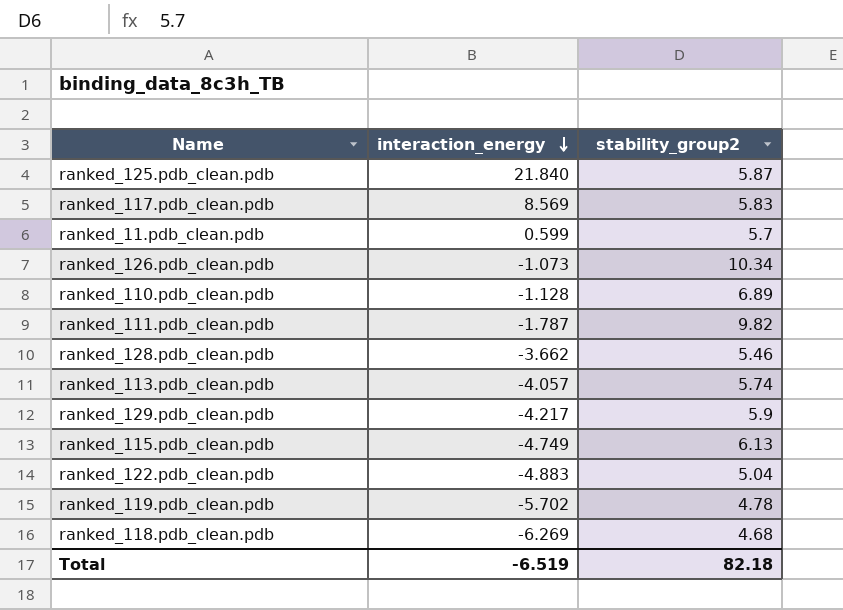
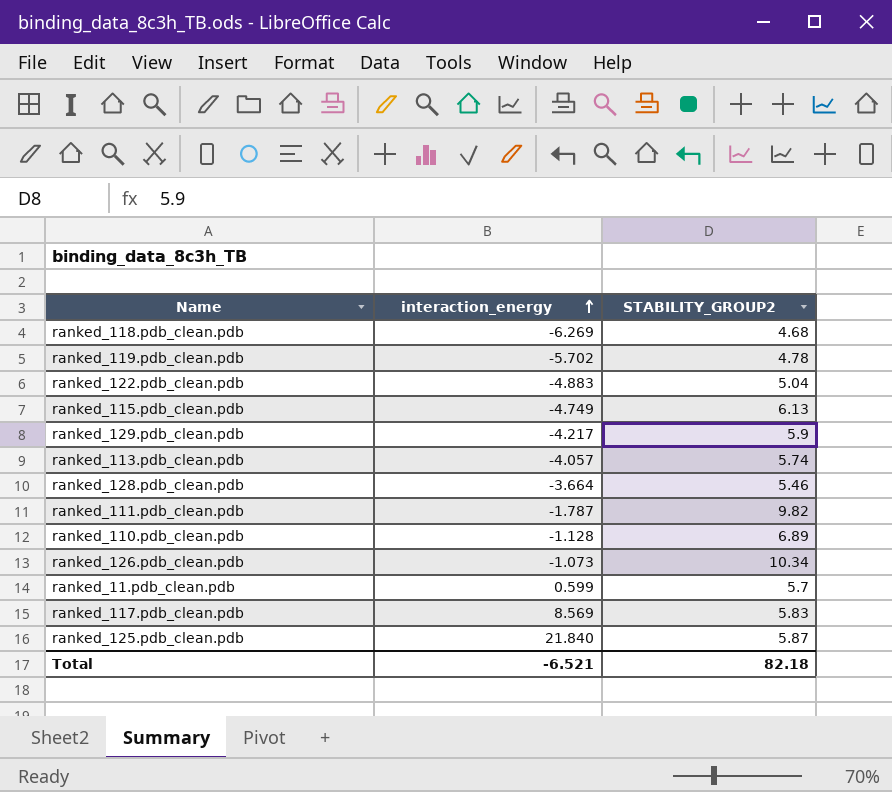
row order: interaction_energy descending -> interaction_energy ascending
column name: stability_group2 -> STABILITY_GROUP2
ranked_128.pdb_clean.pdb | interaction_energy: -3.662 -> -3.664
Total | interaction_energy: -6.519 -> -6.521

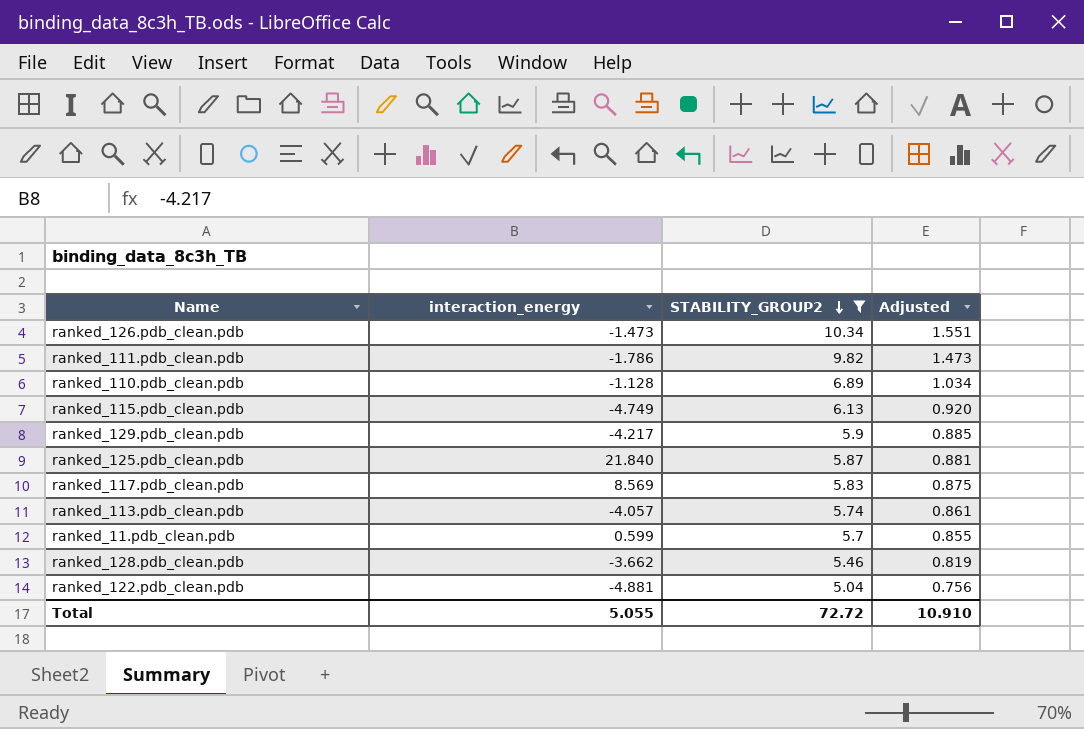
filter: none -> STABILITY_GROUP2 >= 5.04
row order: interaction_energy ascending -> STABILITY_GROUP2 descending
column Adjusted | formula: none -> [STABILITY_GROUP2] * 0.15
ranked_126.pdb_clean.pdb | interaction_energy: -1.073 -> -1.473
ranked_111.pdb_clean.pdb | interaction_energy: -1.787 -> -1.786
ranked_128.pdb_clean.pdb | interaction_energy: -3.664 -> -3.662
ranked_122.pdb_clean.pdb | interaction_energy: -4.883 -> -4.881
Total | interaction_energy: -6.521 -> 5.055
Total | STABILITY_GROUP2: 82.18 -> 72.72

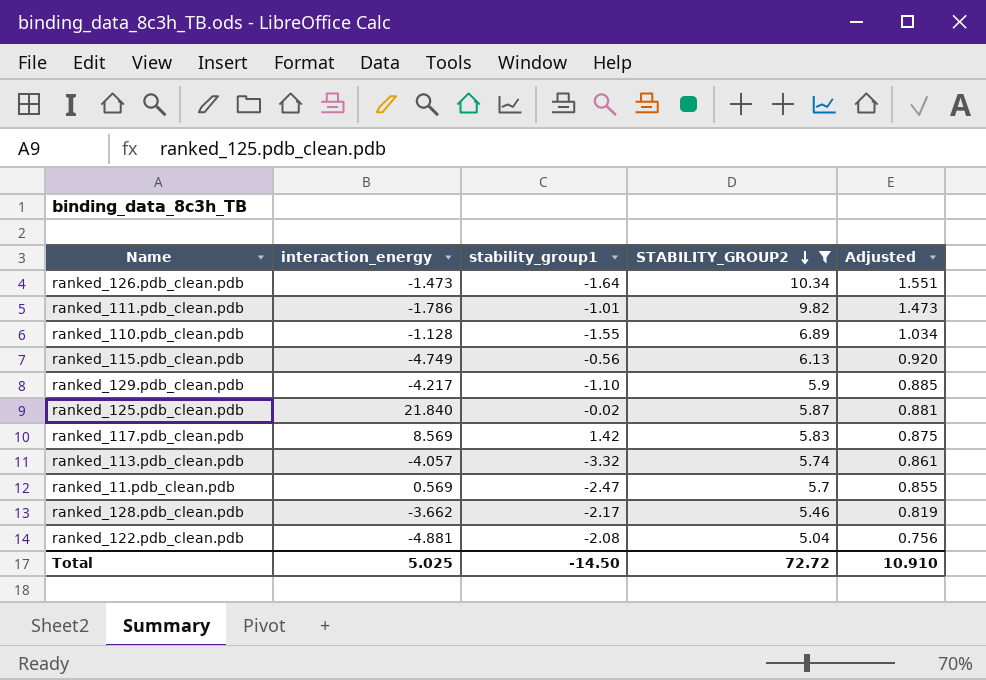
column stability_group1 | position: none -> 3
ranked_11.pdb_clean.pdb | interaction_energy: 0.599 -> 0.569
Total | interaction_energy: 5.055 -> 5.025

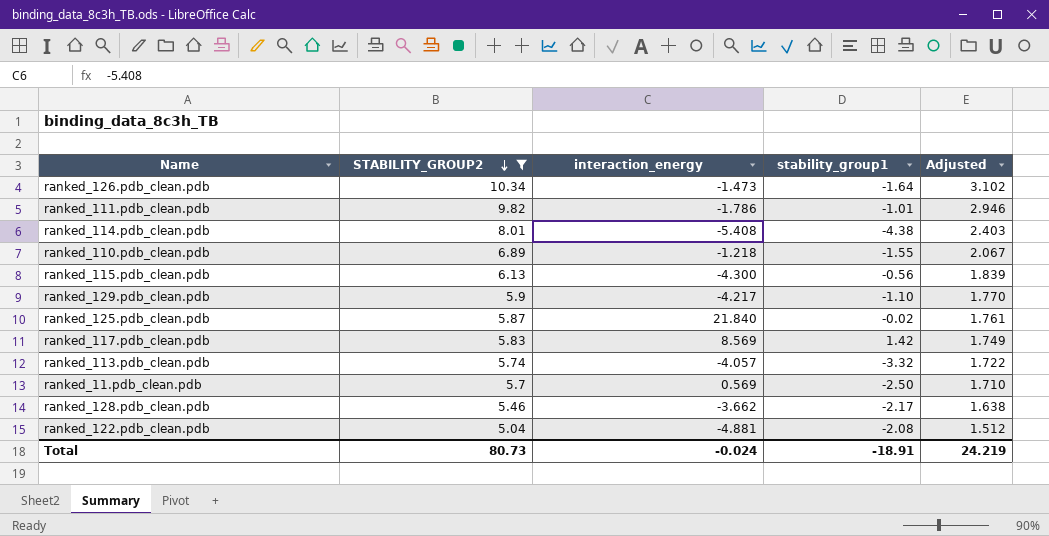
column STABILITY_GROUP2 | position: 4 -> 2
column Adjusted | formula: [STABILITY_GROUP2] * 0.15 -> [STABILITY_GROUP2] * 0.3
row ranked_114.pdb_clean.pdb: none -> 8.01 | -5.408 | -4.38 | 2.403
ranked_110.pdb_clean.pdb | interaction_energy: -1.128 -> -1.218
ranked_115.pdb_clean.pdb | interaction_energy: -4.749 -> -4.300
ranked_11.pdb_clean.pdb | stability_group1: -2.47 -> -2.50
Total | STABILITY_GROUP2: 72.72 -> 80.73
Total | interaction_energy: 5.025 -> -0.024
Total | stability_group1: -14.50 -> -18.91
Total | Adjusted: 10.910 -> 24.219

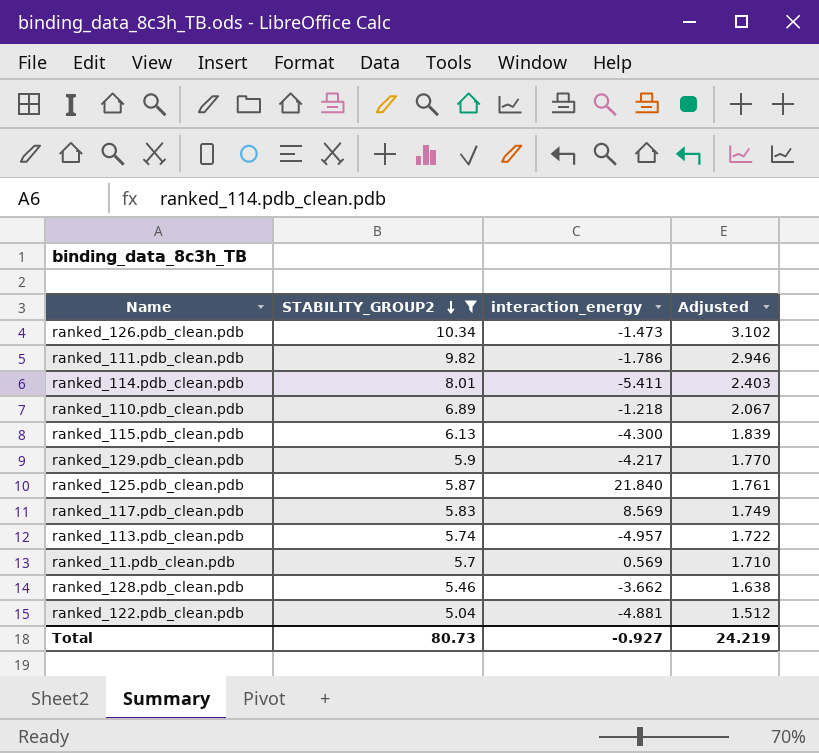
column stability_group1 | position: 4 -> none
ranked_114.pdb_clean.pdb | interaction_energy: -5.408 -> -5.411
ranked_113.pdb_clean.pdb | interaction_energy: -4.057 -> -4.957
Total | interaction_energy: -0.024 -> -0.927

